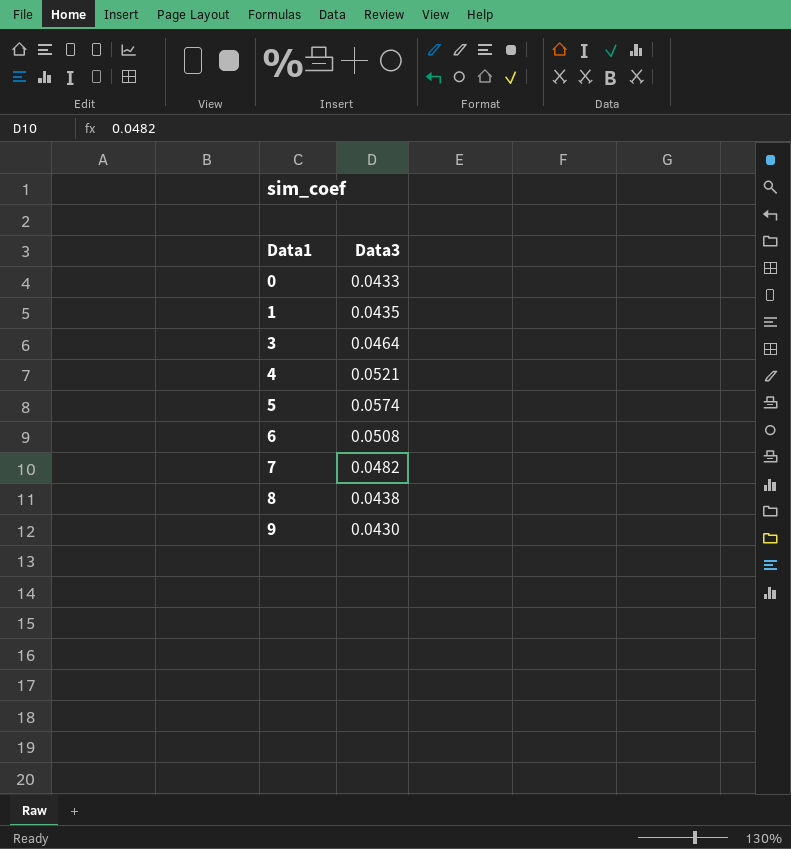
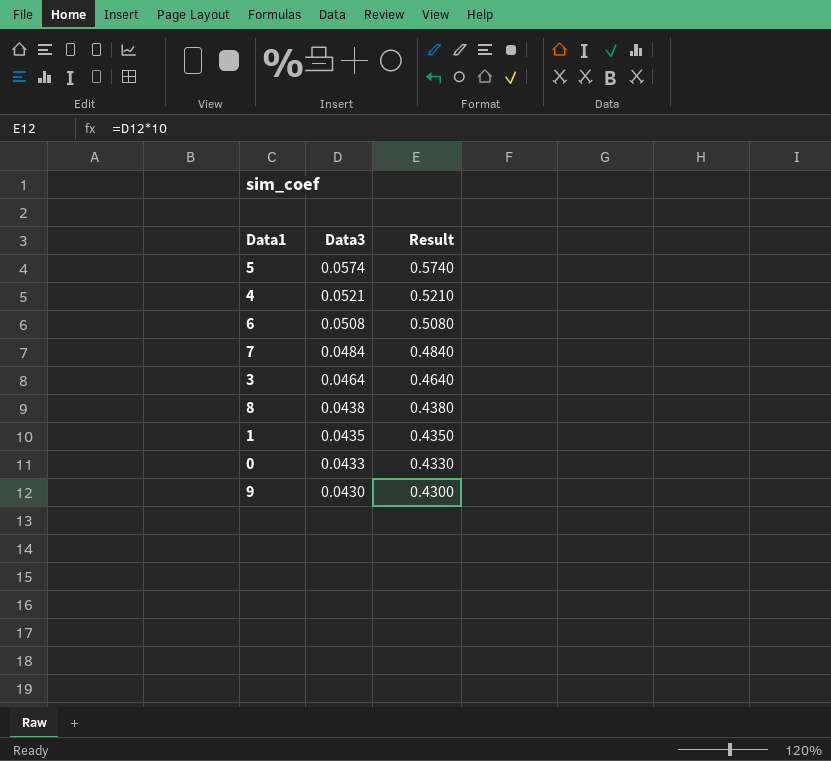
row order: Data1 ascending -> Data3 descending
column Result | formula: none -> [Data3] * 10
7 | Data3: 0.0482 -> 0.0484

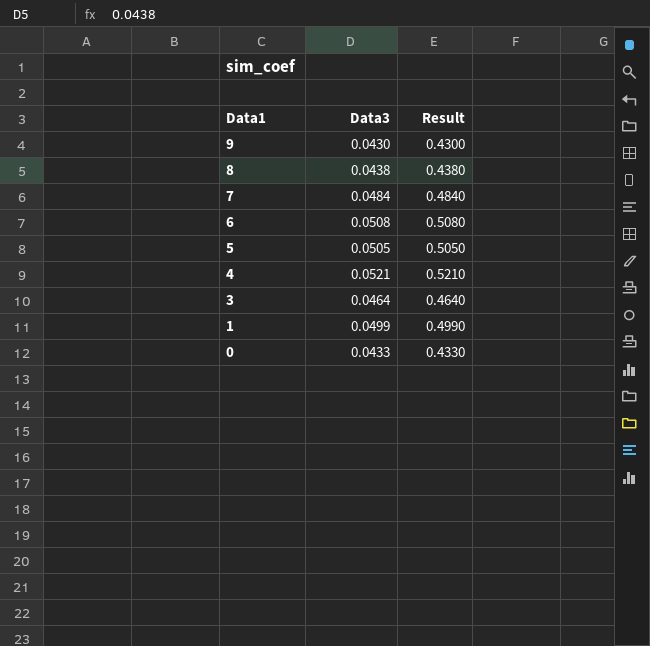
row order: Data3 descending -> Data1 descending
5 | Data3: 0.0574 -> 0.0505
5 | Result: 0.5740 -> 0.5050
1 | Data3: 0.0435 -> 0.0499
1 | Result: 0.4350 -> 0.4990

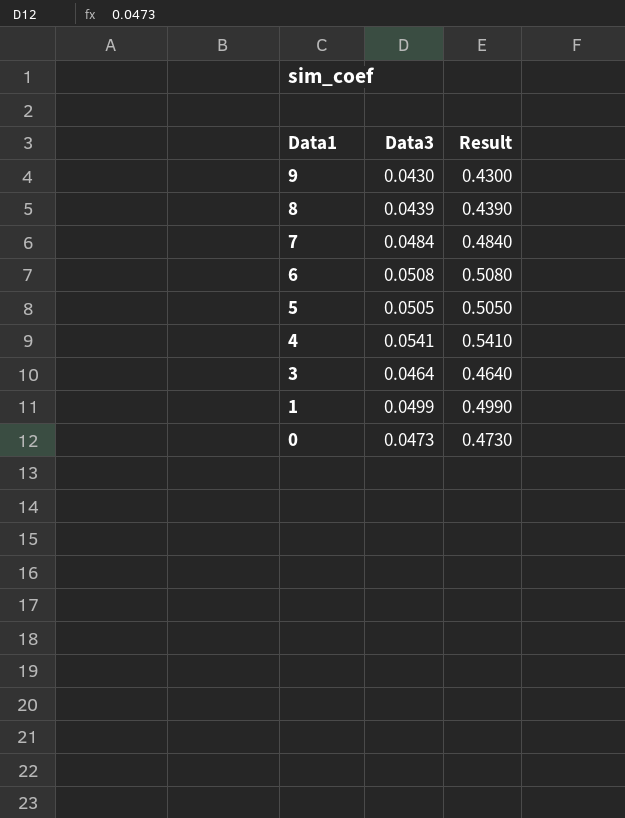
8 | Data3: 0.0438 -> 0.0439
8 | Result: 0.4380 -> 0.4390
4 | Data3: 0.0521 -> 0.0541
4 | Result: 0.5210 -> 0.5410
0 | Data3: 0.0433 -> 0.0473
0 | Result: 0.4330 -> 0.4730

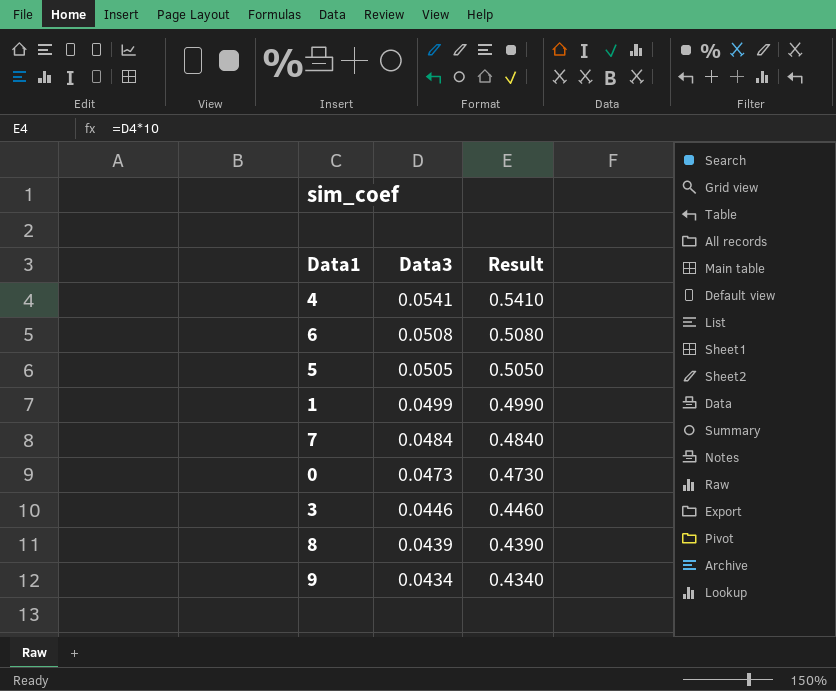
row order: Data1 descending -> Data3 descending
3 | Data3: 0.0464 -> 0.0446
3 | Result: 0.4640 -> 0.4460
9 | Data3: 0.0430 -> 0.0434
9 | Result: 0.4300 -> 0.4340

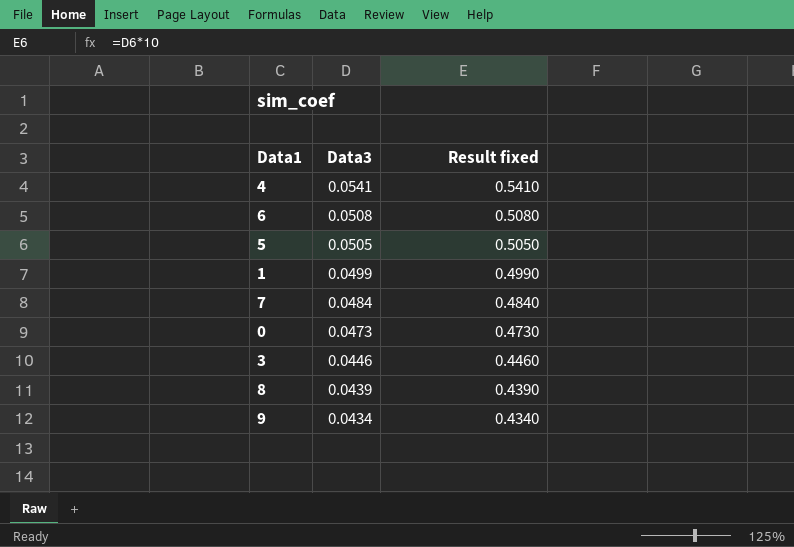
column name: Result -> Result fixed

